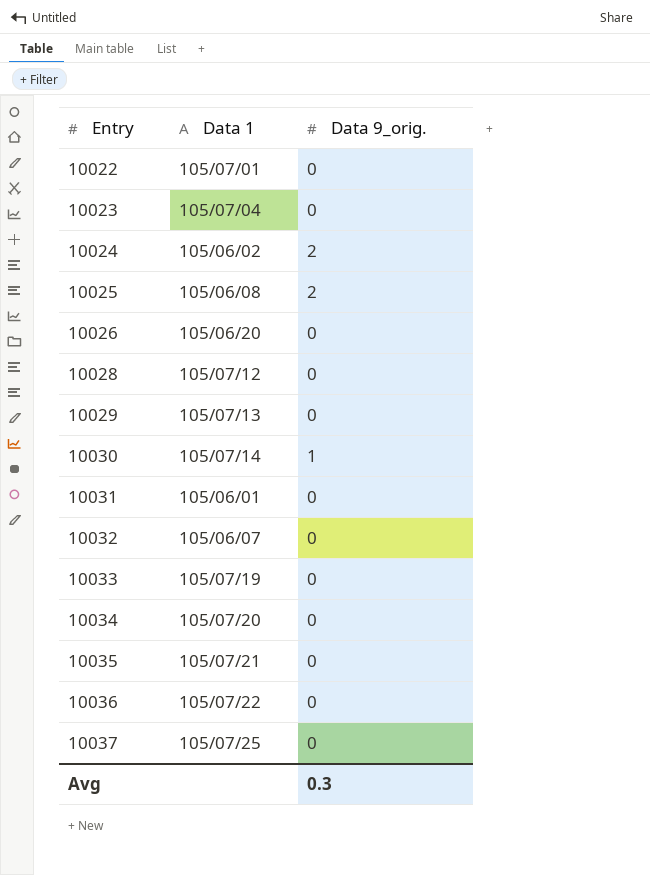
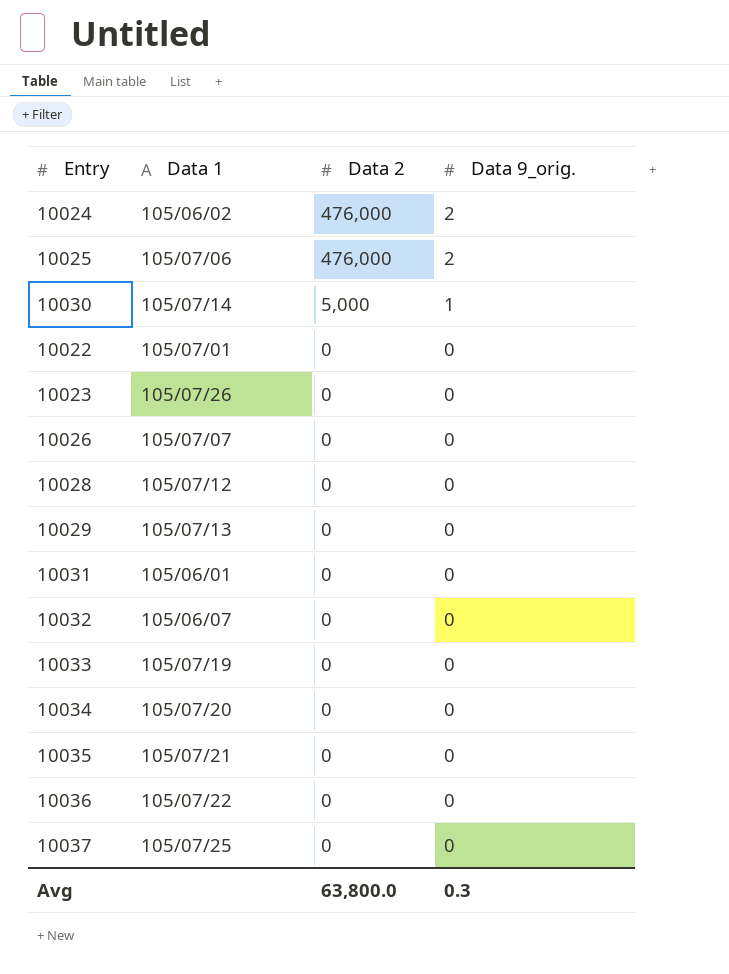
row order: Entry ascending -> Data 2 descending
column Data 2 | position: none -> 3
10025 | Data 1: 105/06/08 -> 105/07/06
10023 | Data 1: 105/07/04 -> 105/07/26
10026 | Data 1: 105/06/20 -> 105/07/07

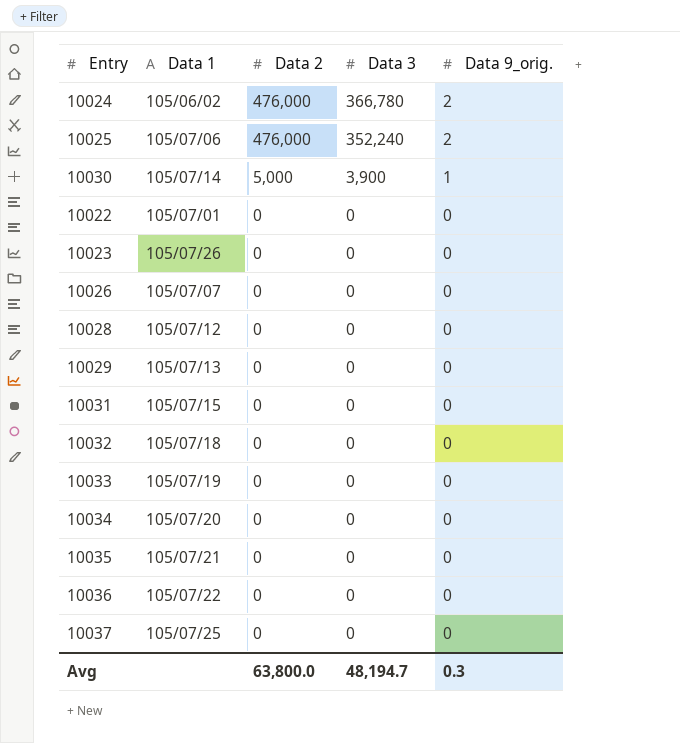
column Data 3 | position: none -> 4
10031 | Data 1: 105/06/01 -> 105/07/15
10032 | Data 1: 105/06/07 -> 105/07/18

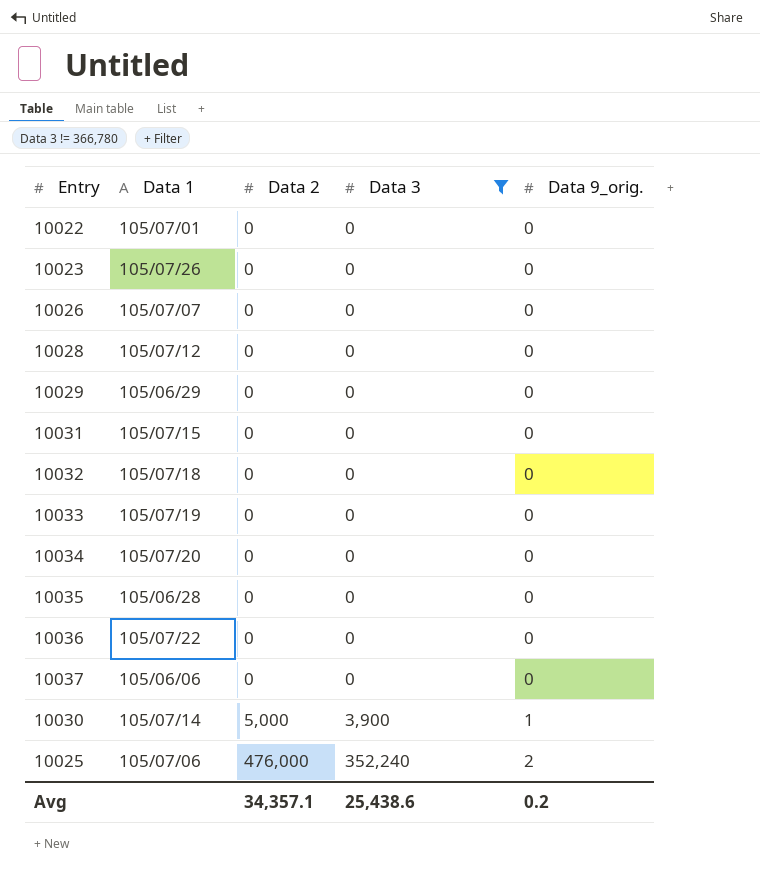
filter: none -> Data 3 != 366,780
row order: Data 2 descending -> Data 2 ascending
10029 | Data 1: 105/07/13 -> 105/06/29
10035 | Data 1: 105/07/21 -> 105/06/28
10037 | Data 1: 105/07/25 -> 105/06/06
Avg | Data 2: 63,800.0 -> 34,357.1
Avg | Data 3: 48,194.7 -> 25,438.6
Avg | Data 9_orig.: 0.3 -> 0.2

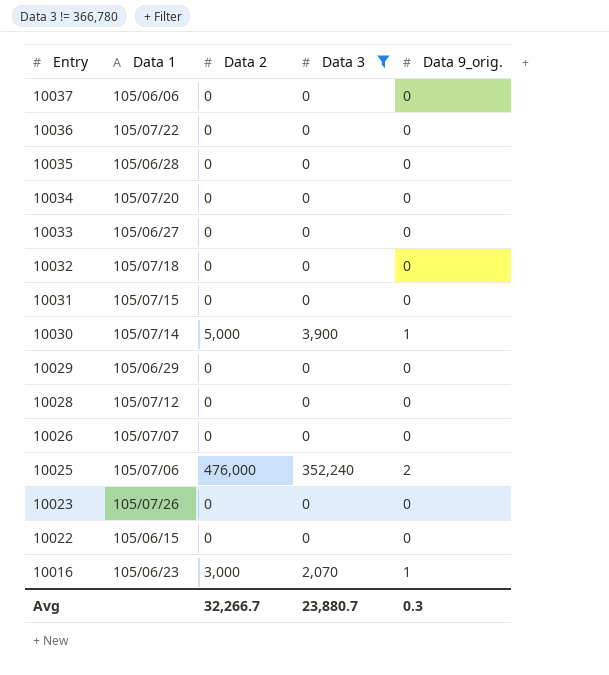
row order: Data 2 ascending -> Entry descending
10033 | Data 1: 105/07/19 -> 105/06/27
10022 | Data 1: 105/07/01 -> 105/06/15
row 10016: none -> 105/06/23 | 3,000 | 2,070 | 1
Avg | Data 2: 34,357.1 -> 32,266.7
Avg | Data 3: 25,438.6 -> 23,880.7
Avg | Data 9_orig.: 0.2 -> 0.3

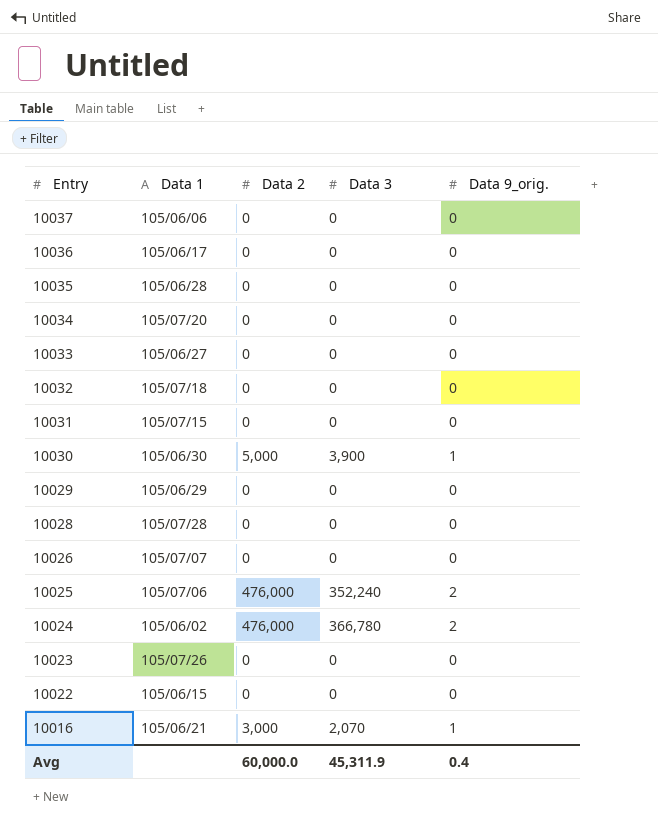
filter: Data 3 != 366,780 -> none
10036 | Data 1: 105/07/22 -> 105/06/17
10030 | Data 1: 105/07/14 -> 105/06/30
10028 | Data 1: 105/07/12 -> 105/07/28
10016 | Data 1: 105/06/23 -> 105/06/21
Avg | Data 2: 32,266.7 -> 60,000.0
Avg | Data 3: 23,880.7 -> 45,311.9
Avg | Data 9_orig.: 0.3 -> 0.4

